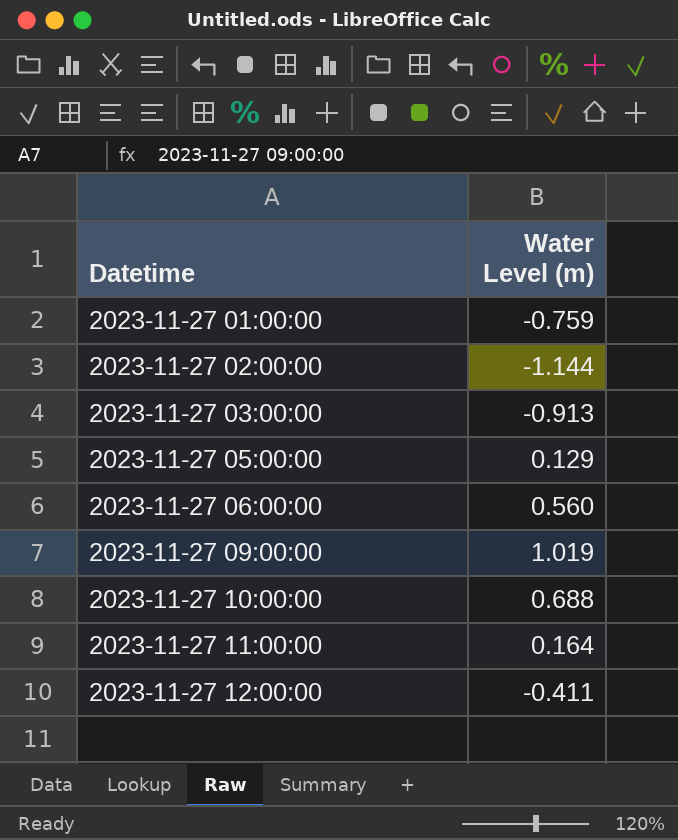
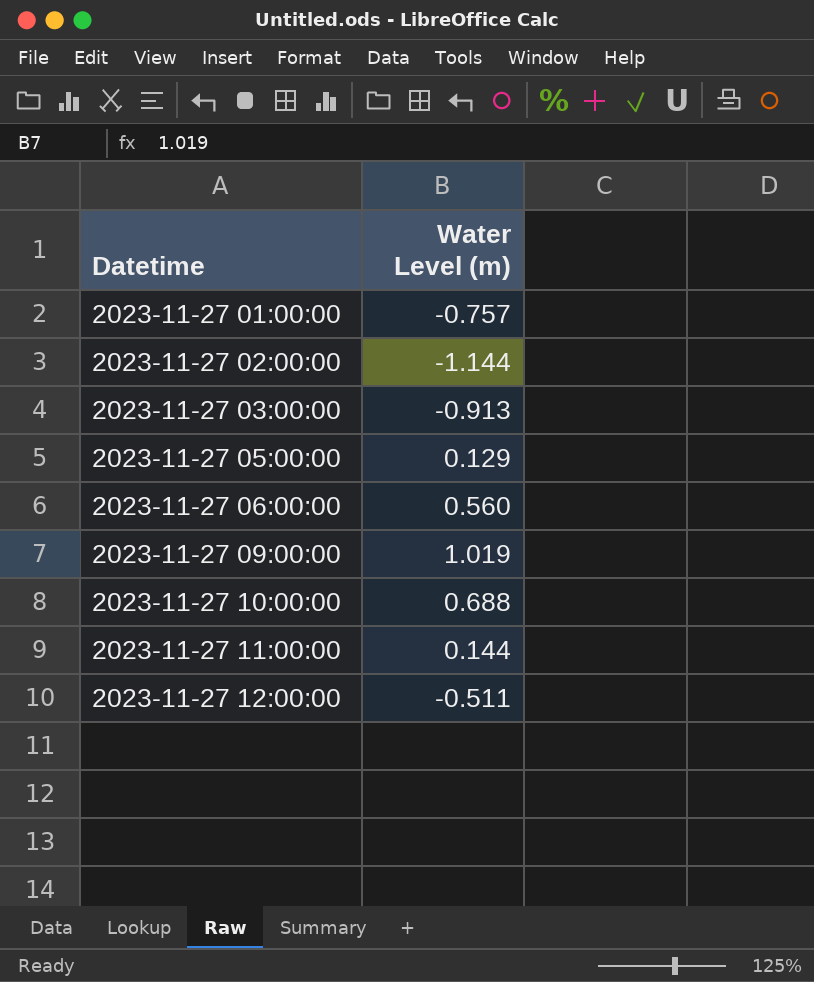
2023-11-27 01:00:00 | Water Level (m): -0.759 -> -0.757
2023-11-27 11:00:00 | Water Level (m): 0.164 -> 0.144
2023-11-27 12:00:00 | Water Level (m): -0.411 -> -0.511

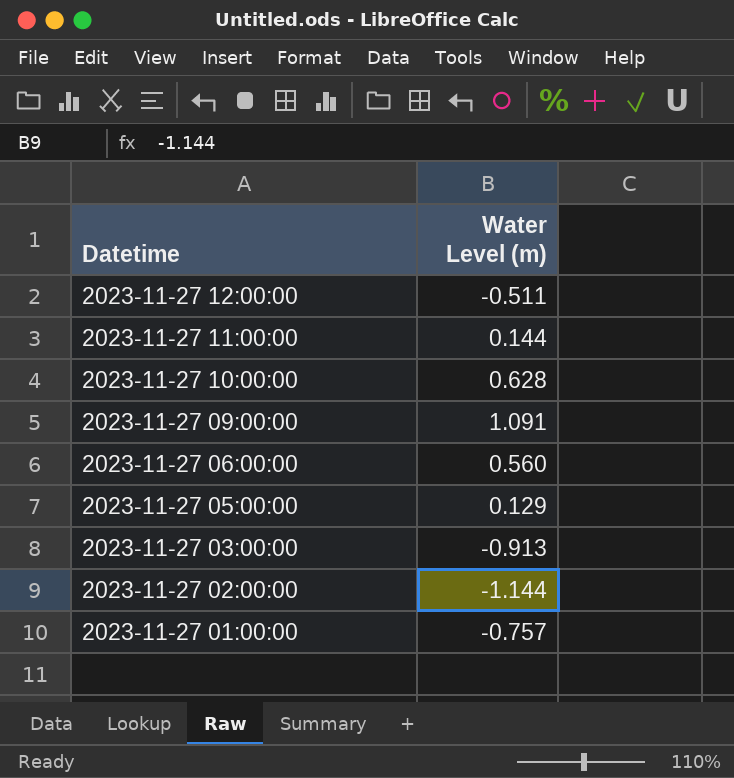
row order: Datetime ascending -> Datetime descending
2023-11-27 10:00:00 | Water Level (m): 0.688 -> 0.628
2023-11-27 09:00:00 | Water Level (m): 1.019 -> 1.091

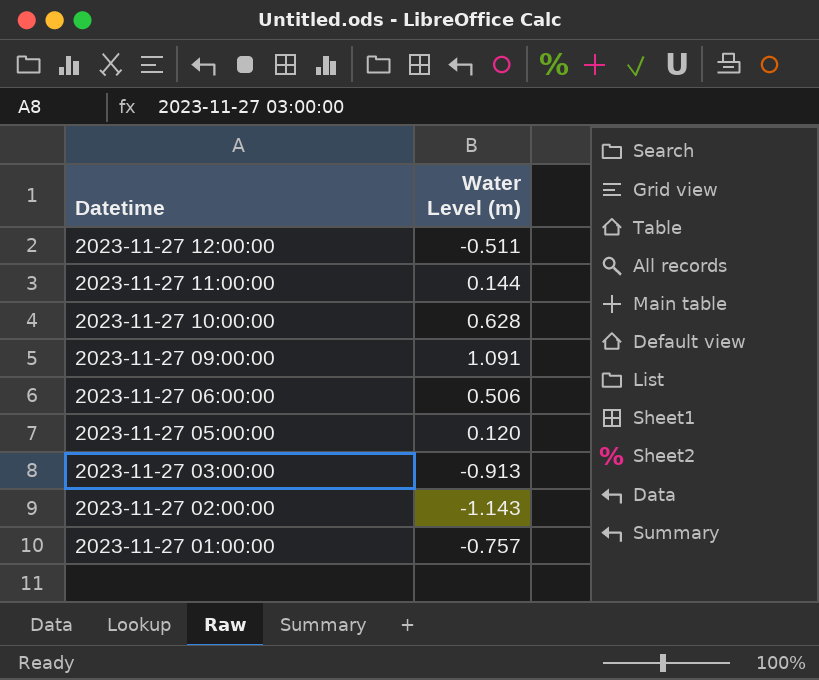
2023-11-27 06:00:00 | Water Level (m): 0.560 -> 0.506
2023-11-27 05:00:00 | Water Level (m): 0.129 -> 0.120
2023-11-27 02:00:00 | Water Level (m): -1.144 -> -1.143

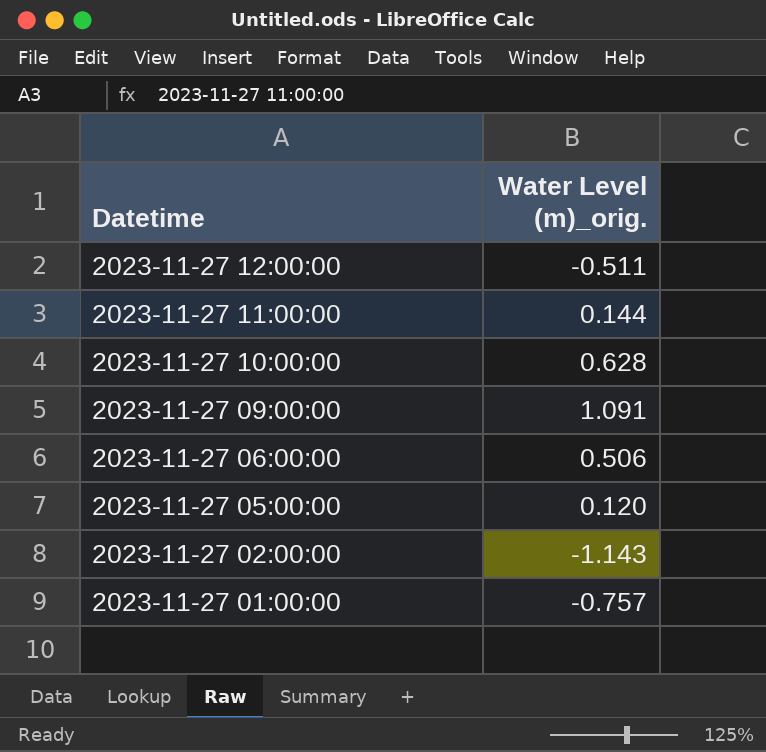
column name: Water Level (m) -> Water Level (m)_orig.
row 2023-11-27 03:00:00: -0.913 -> none

